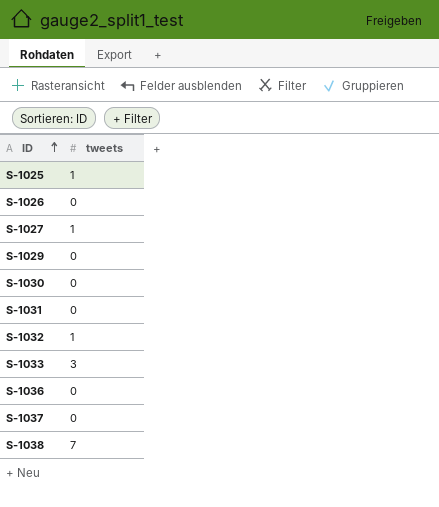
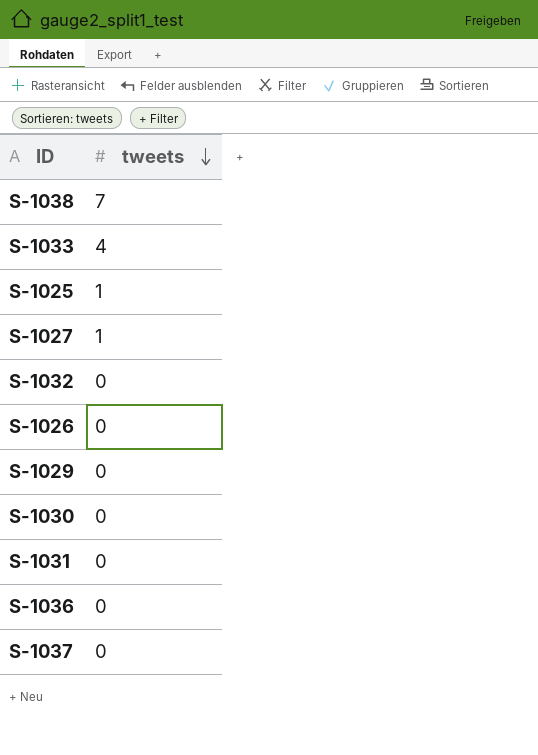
row order: ID ascending -> tweets descending
S-1033 | tweets: 3 -> 4
S-1032 | tweets: 1 -> 0

